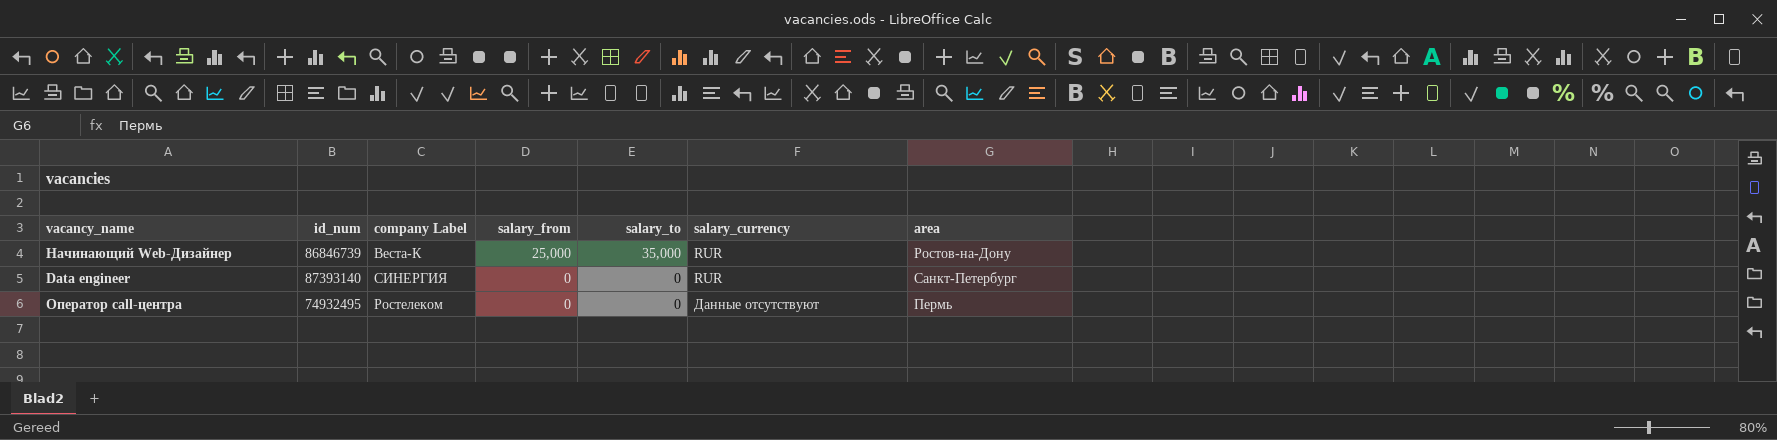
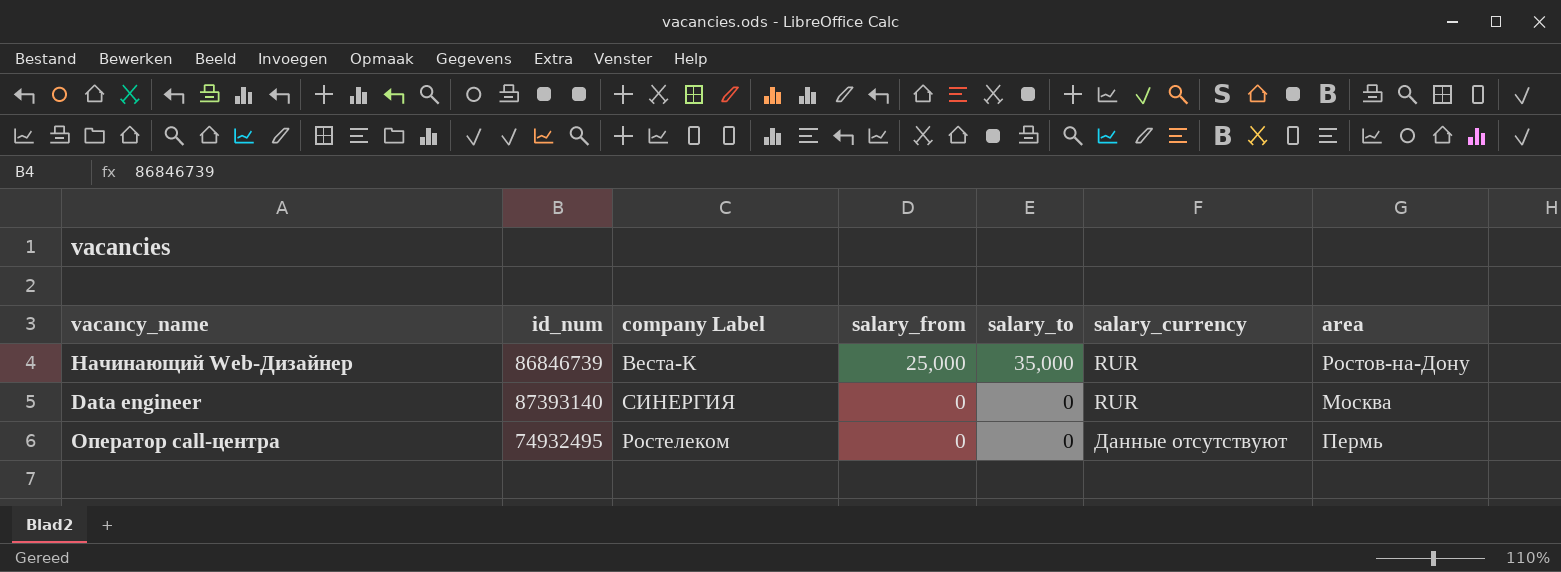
Data engineer | area: Санкт-Петербург -> Москва

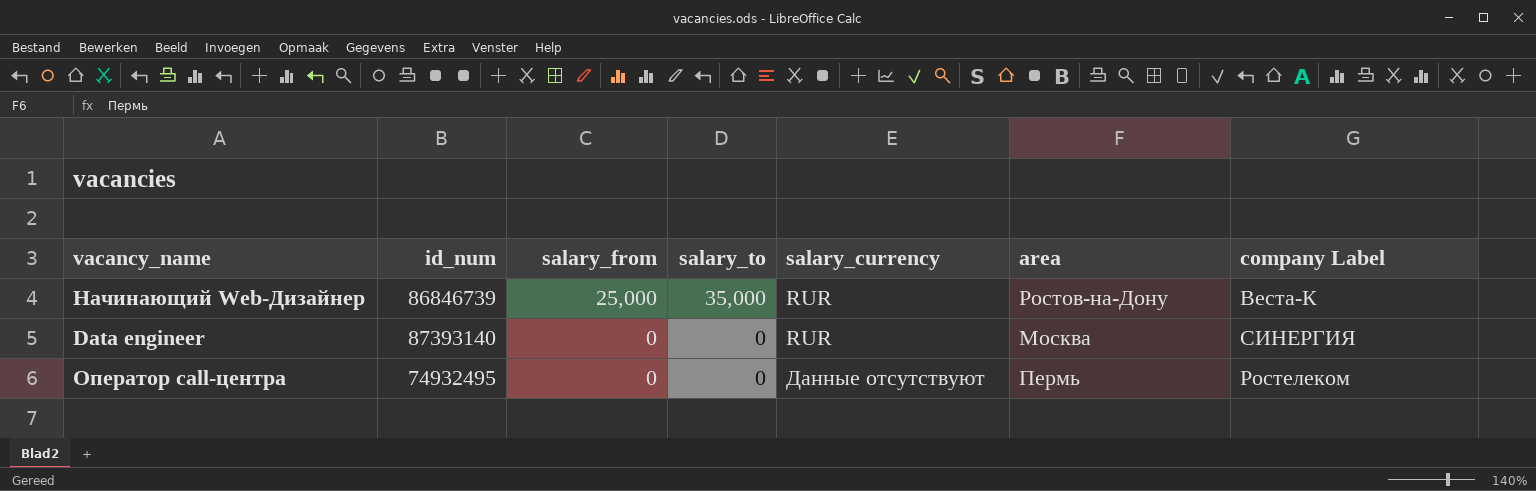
column company Label | position: 3 -> 7

